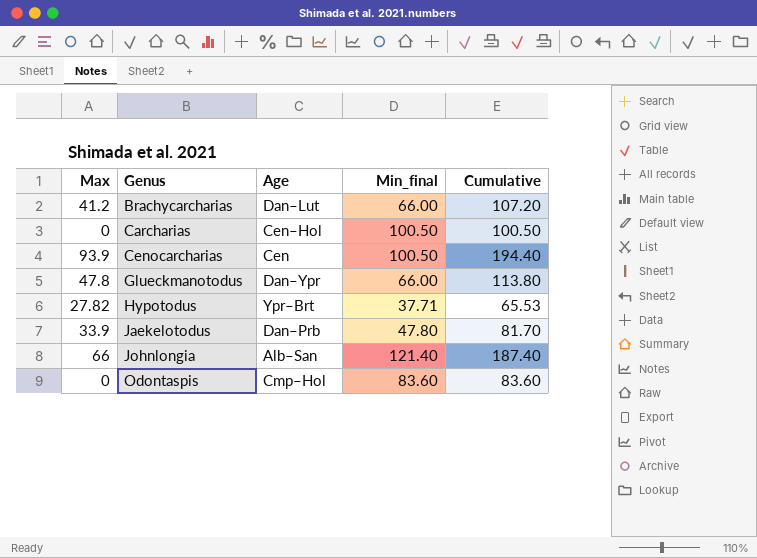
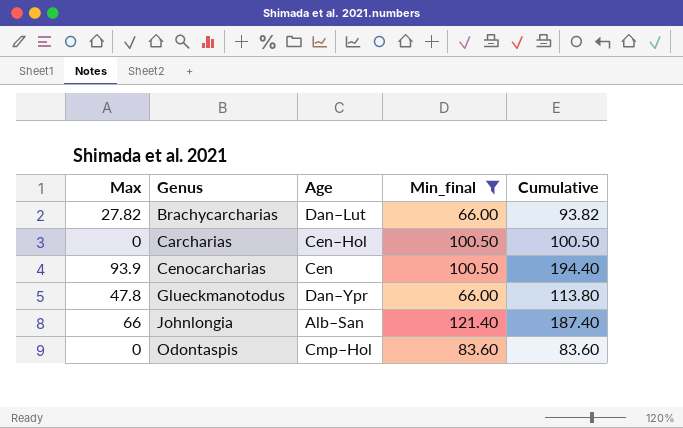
filter: none -> Min_final >= 66.00
Brachycarcharias | Max: 41.2 -> 27.82
Brachycarcharias | Cumulative: 107.20 -> 93.82

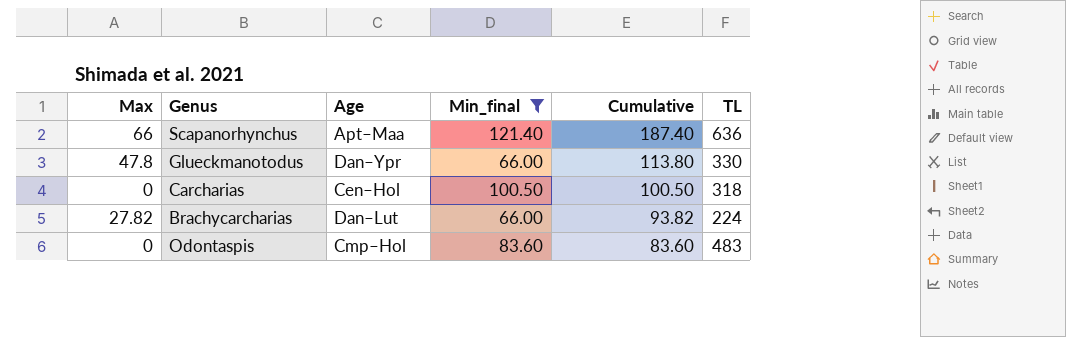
row order: Genus ascending -> Cumulative descending
column TL | position: none -> 6
row Cenocarcharias: 93.9 | Cen | 100.50 | 194.40 -> none
row Johnlongia: 66 | Alb–San | 121.40 | 187.40 -> none
row Scapanorhynchus: none -> 66 | Apt–Maa | 121.40 | 187.40 | 636

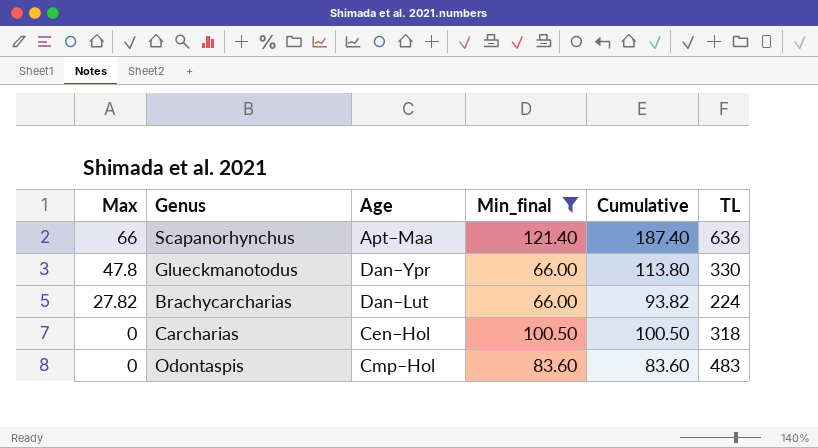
row order: Cumulative descending -> Max descending

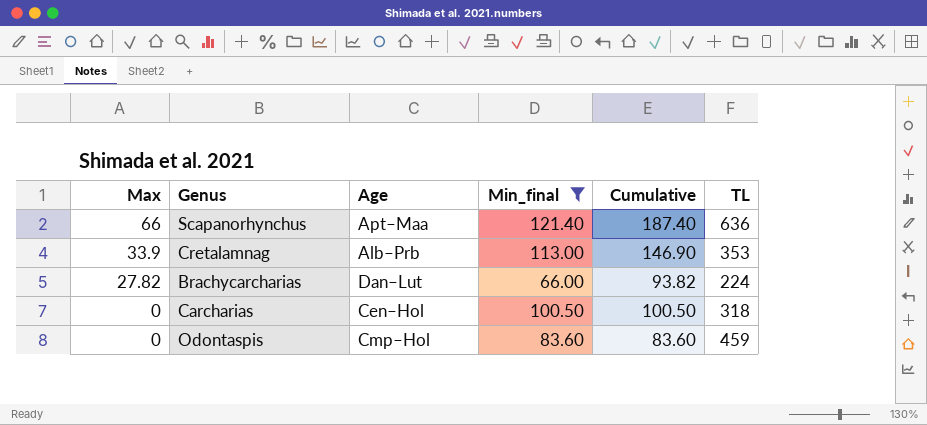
row Glueckmanotodus: 47.8 | Dan–Ypr | 66.00 | 113.80 | 330 -> none
row Cretalamnag: none -> 33.9 | Alb–Prb | 113.00 | 146.90 | 353
Odontaspis | TL: 483 -> 459

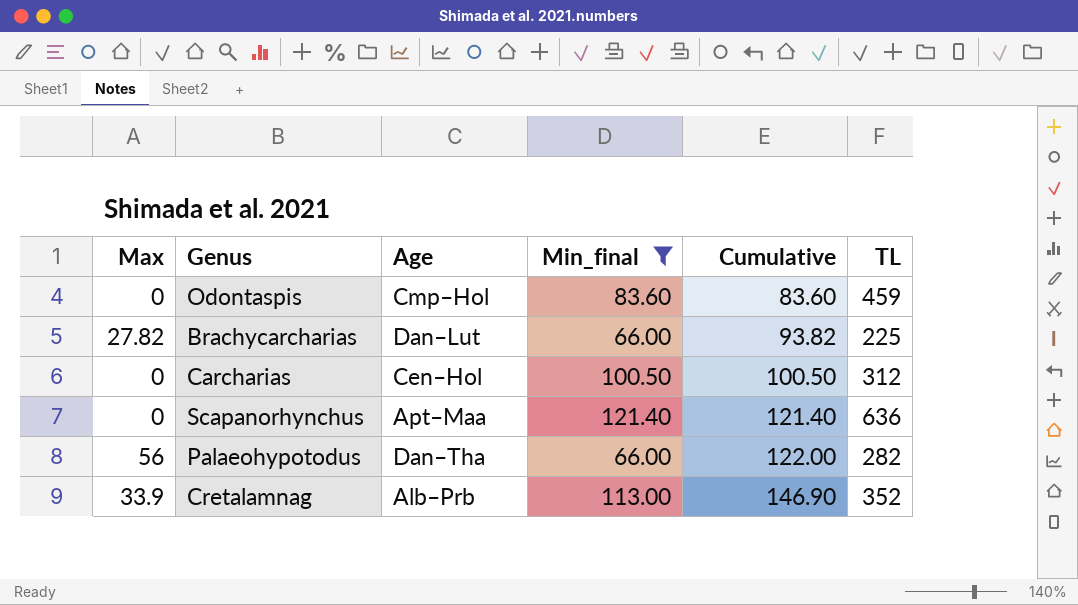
row order: Max descending -> Cumulative ascending
Brachycarcharias | TL: 224 -> 225
Carcharias | TL: 318 -> 312
Scapanorhynchus | Max: 66 -> 0
Scapanorhynchus | Cumulative: 187.40 -> 121.40
row Palaeohypotodus: none -> 56 | Dan–Tha | 66.00 | 122.00 | 282
Cretalamnag | TL: 353 -> 352

